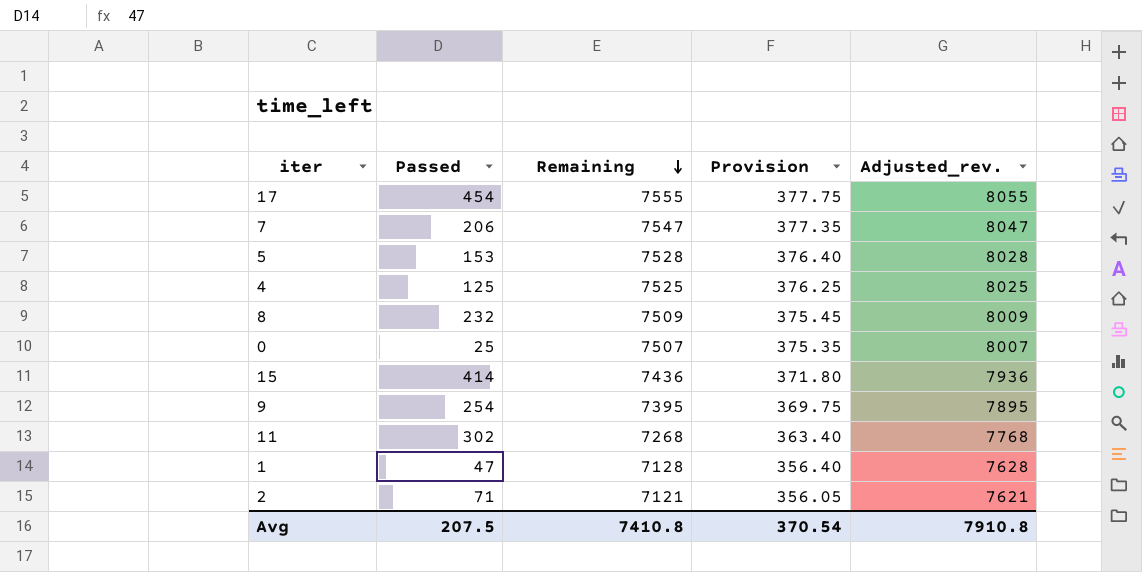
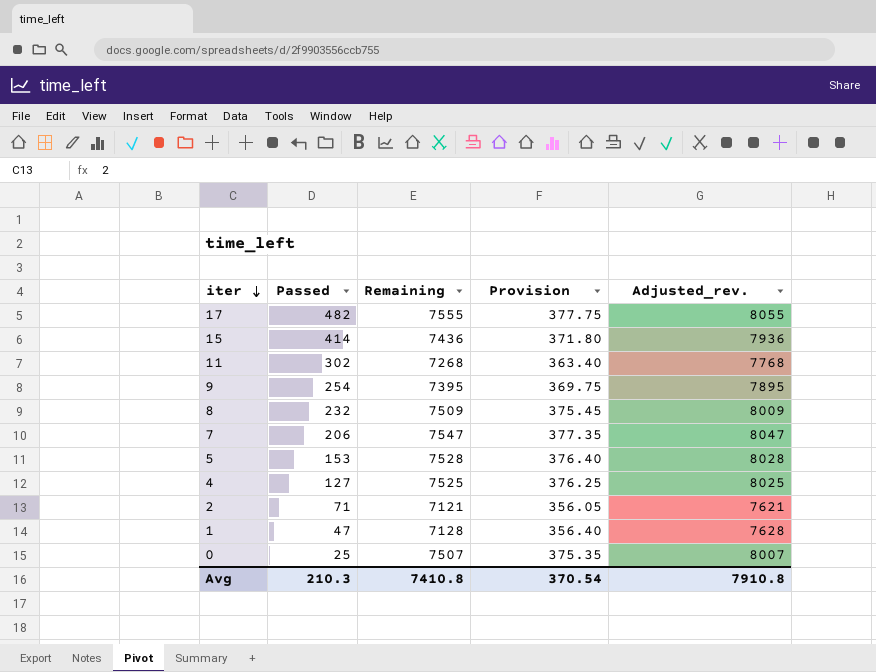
row order: Remaining descending -> iter descending
17 | Passed: 454 -> 482
4 | Passed: 125 -> 127
Avg | Passed: 207.5 -> 210.3

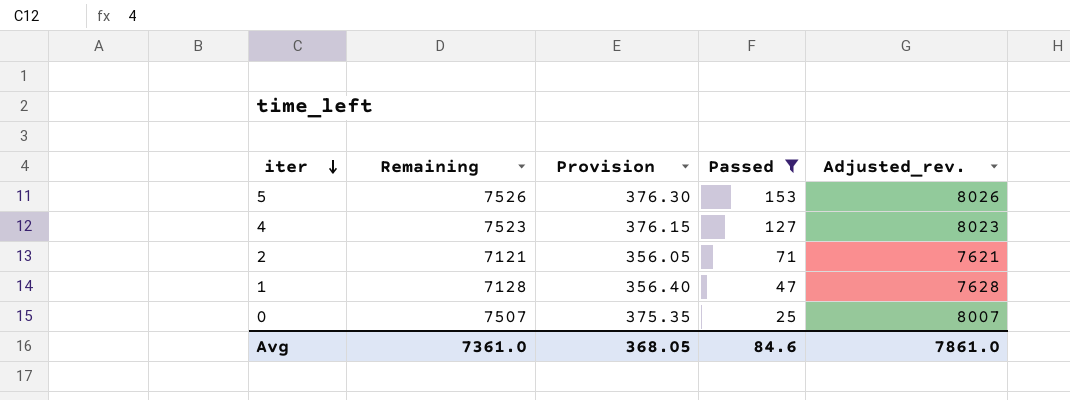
filter: none -> Passed <= 153
column Passed | position: 2 -> 4
5 | Remaining: 7528 -> 7526
5 | Provision: 376.40 -> 376.30
5 | Adjusted_rev.: 8028 -> 8026
4 | Remaining: 7525 -> 7523
4 | Provision: 376.25 -> 376.15
4 | Adjusted_rev.: 8025 -> 8023
Avg | Remaining: 7410.8 -> 7361.0
Avg | Provision: 370.54 -> 368.05
Avg | Passed: 210.3 -> 84.6
Avg | Adjusted_rev.: 7910.8 -> 7861.0

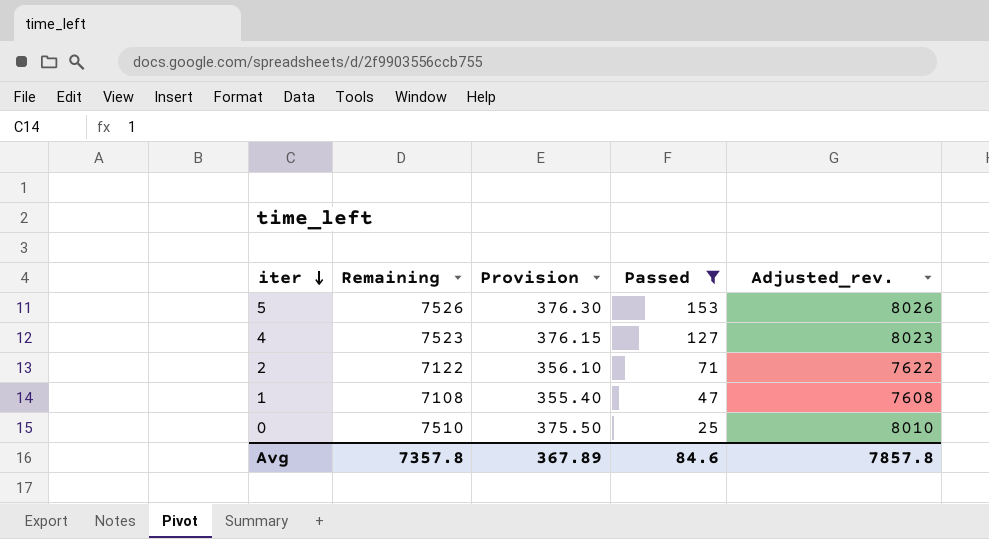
2 | Remaining: 7121 -> 7122
2 | Provision: 356.05 -> 356.10
2 | Adjusted_rev.: 7621 -> 7622
1 | Remaining: 7128 -> 7108
1 | Provision: 356.40 -> 355.40
1 | Adjusted_rev.: 7628 -> 7608
0 | Remaining: 7507 -> 7510
0 | Provision: 375.35 -> 375.50
0 | Adjusted_rev.: 8007 -> 8010
Avg | Remaining: 7361.0 -> 7357.8
Avg | Provision: 368.05 -> 367.89
Avg | Adjusted_rev.: 7861.0 -> 7857.8

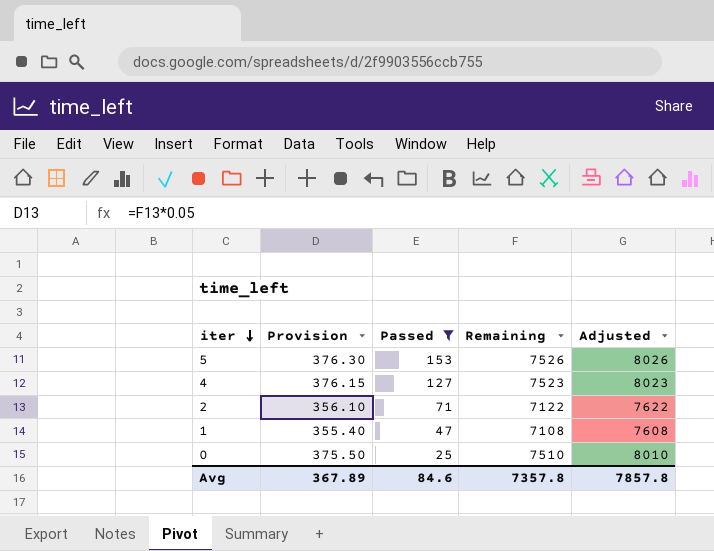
column Remaining | position: 2 -> 4
column name: Adjusted_rev. -> Adjusted

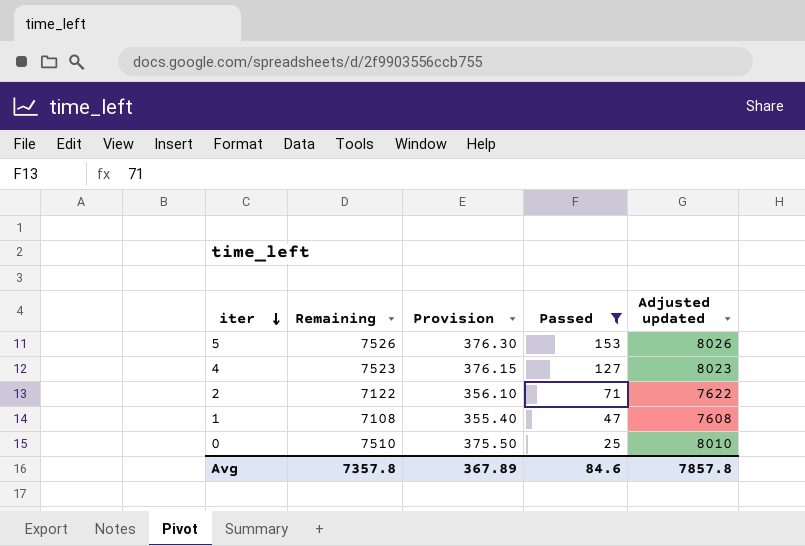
column Remaining | position: 4 -> 2
column name: Adjusted -> Adjusted updated

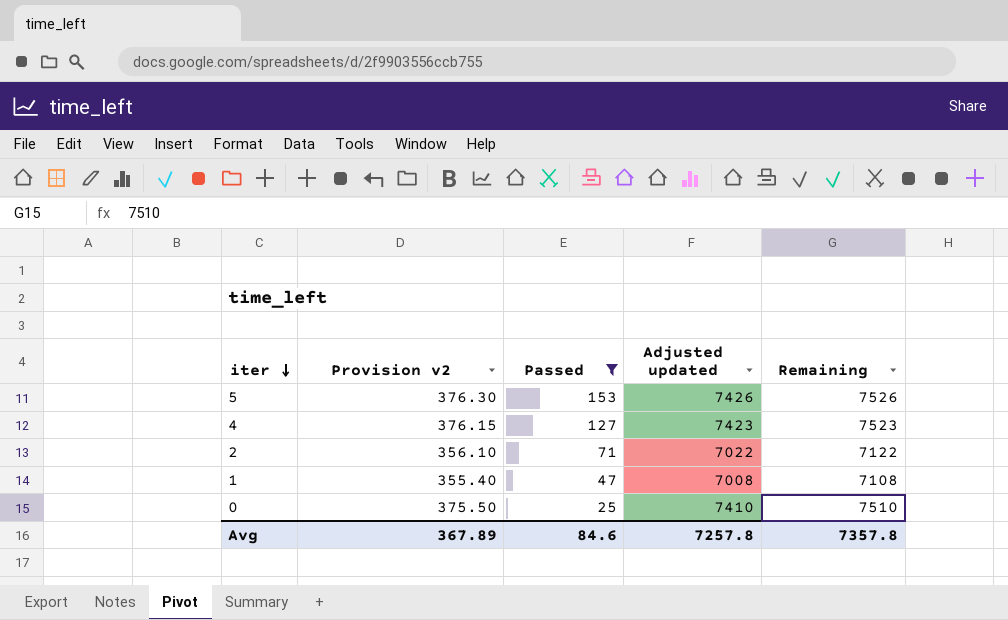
column name: Provision -> Provision v2
column Adjusted updated | formula: [Remaining] + 500 -> [Remaining] - 100
column Remaining | position: 2 -> 5
Avg | Adjusted updated: 7857.8 -> 7257.8

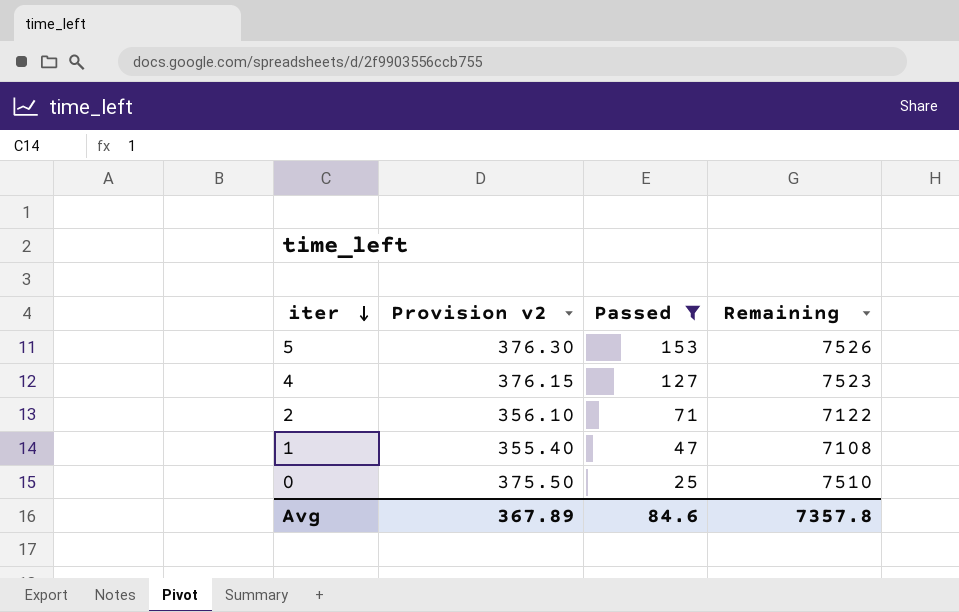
column Adjusted updated | formula: [Remaining] - 100 -> none

